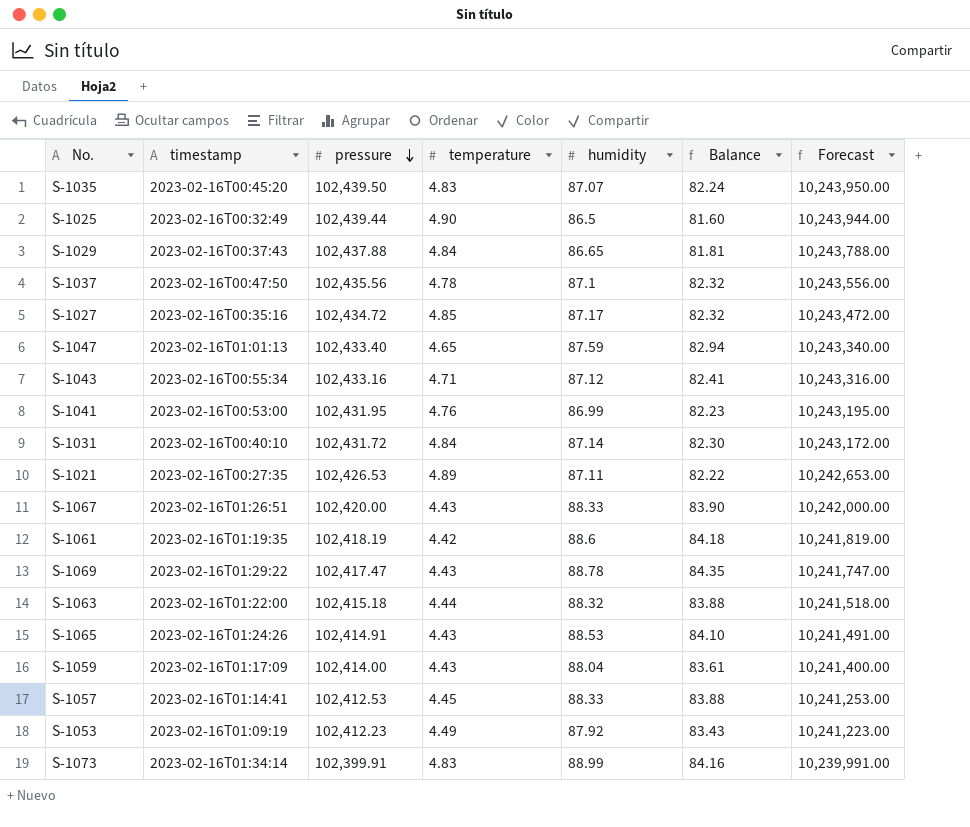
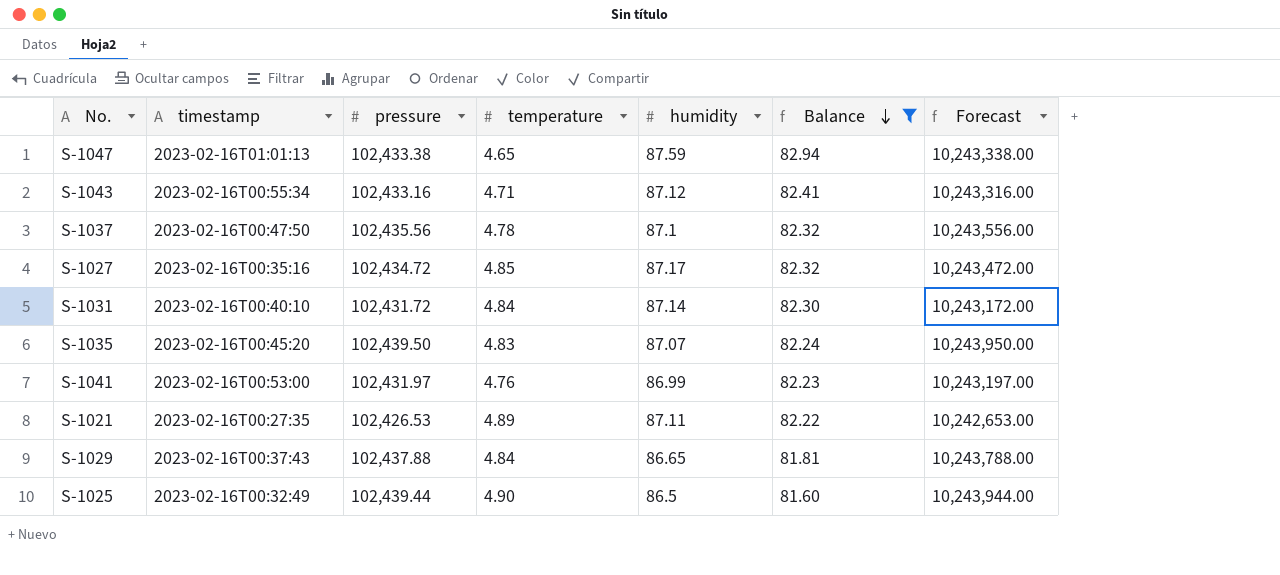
filter: none -> Balance <= 82.94
row order: pressure descending -> Balance descending
S-1047 | pressure: 102,433.40 -> 102,433.38
S-1047 | Forecast: 10,243,340.00 -> 10,243,338.00
S-1041 | pressure: 102,431.95 -> 102,431.97
S-1041 | Forecast: 10,243,195.00 -> 10,243,197.00

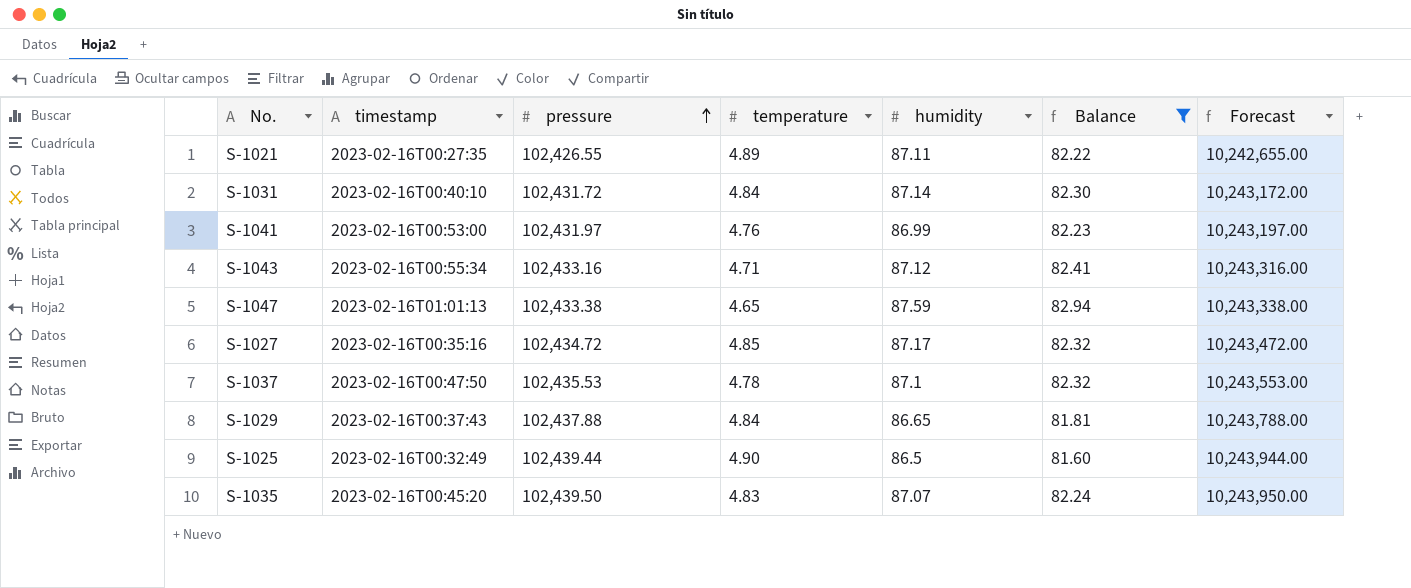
row order: Balance descending -> pressure ascending
S-1021 | pressure: 102,426.53 -> 102,426.55
S-1021 | Forecast: 10,242,653.00 -> 10,242,655.00
S-1037 | pressure: 102,435.56 -> 102,435.53
S-1037 | Forecast: 10,243,556.00 -> 10,243,553.00

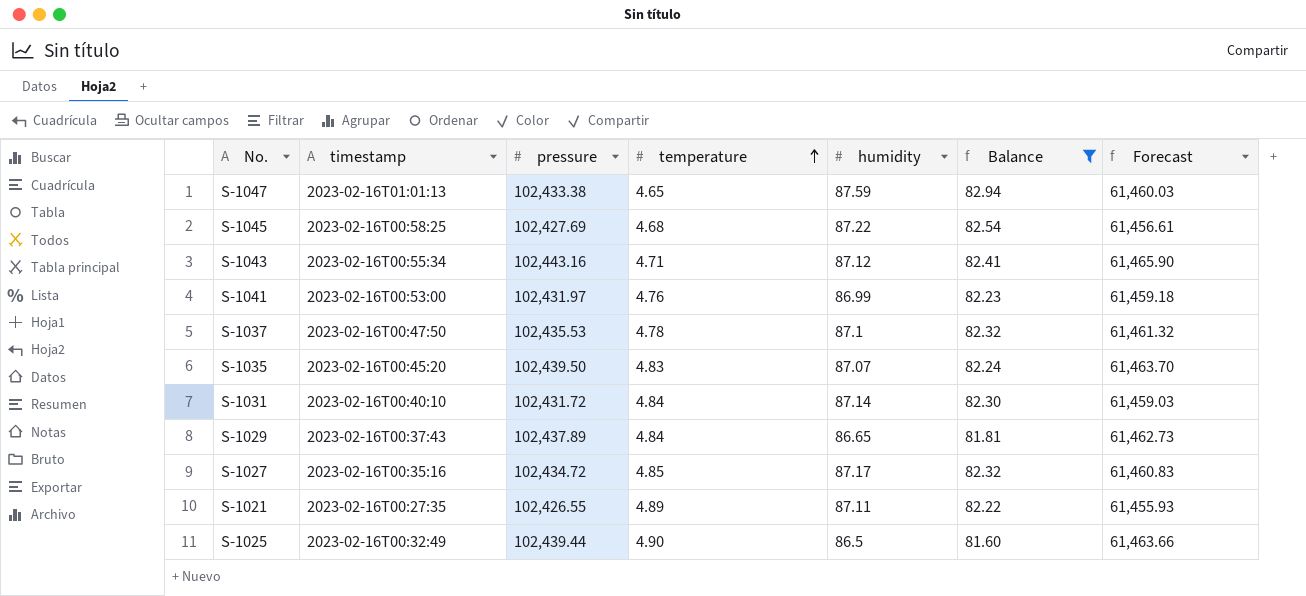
row order: pressure ascending -> temperature ascending
column Forecast | formula: [pressure] * 100 -> [pressure] * 0.6
row S-1045: none -> 2023-02-16T00:58:25 | 102,427.69 | 4.68 | 87.22 | 82.54 | 61,456.61
S-1043 | pressure: 102,433.16 -> 102,443.16
S-1029 | pressure: 102,437.88 -> 102,437.89

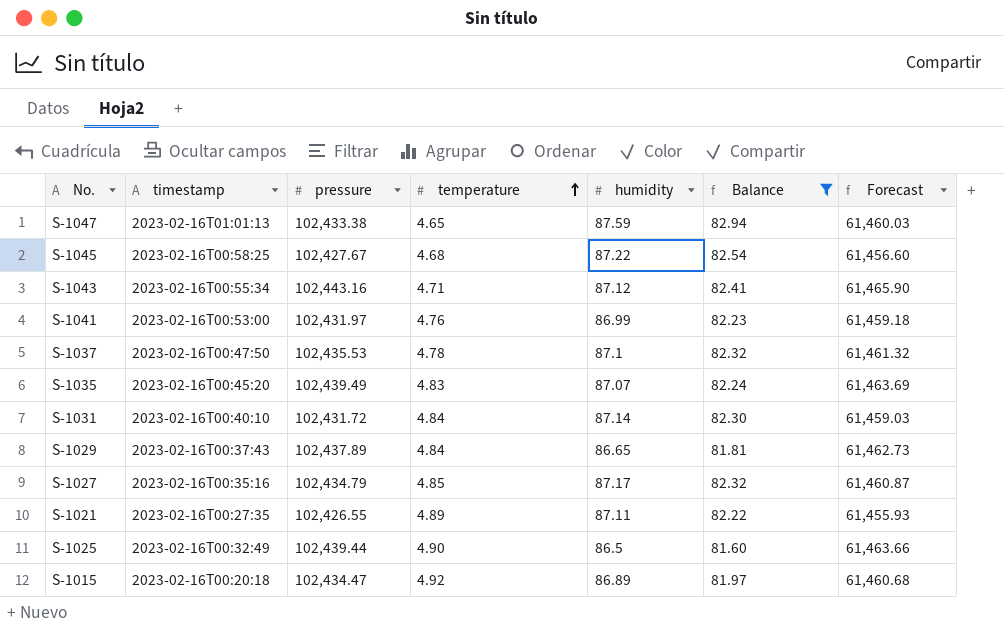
S-1045 | pressure: 102,427.69 -> 102,427.67
S-1045 | Forecast: 61,456.61 -> 61,456.60
S-1035 | pressure: 102,439.50 -> 102,439.49
S-1035 | Forecast: 61,463.70 -> 61,463.69
S-1027 | pressure: 102,434.72 -> 102,434.79
S-1027 | Forecast: 61,460.83 -> 61,460.87
row S-1015: none -> 2023-02-16T00:20:18 | 102,434.47 | 4.92 | 86.89 | 81.97 | 61,460.68

